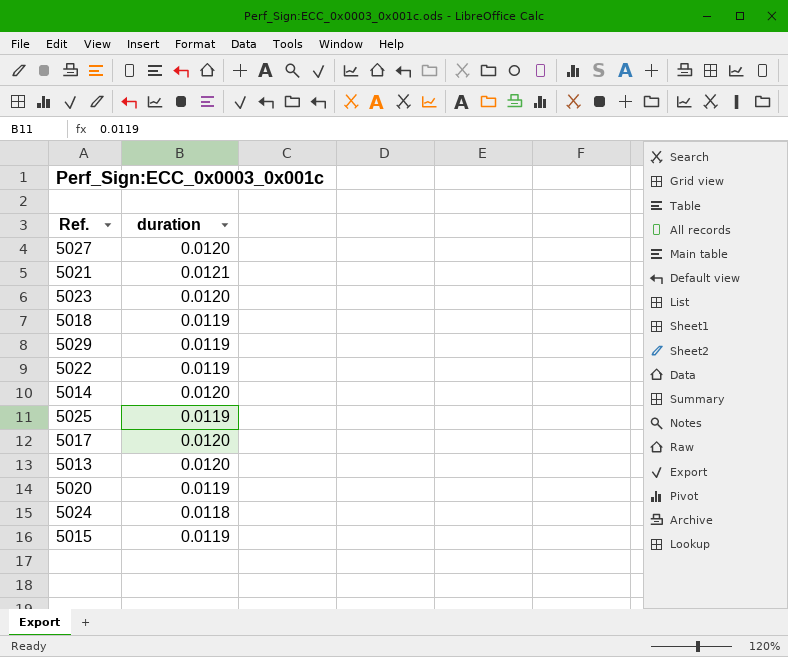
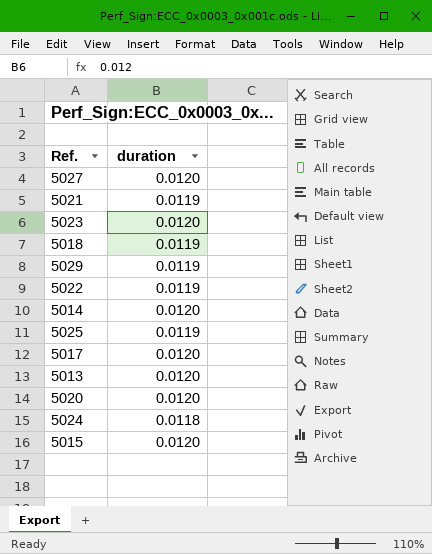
5021 | duration: 0.0121 -> 0.0119
5020 | duration: 0.0119 -> 0.0120
5015 | duration: 0.0119 -> 0.0120

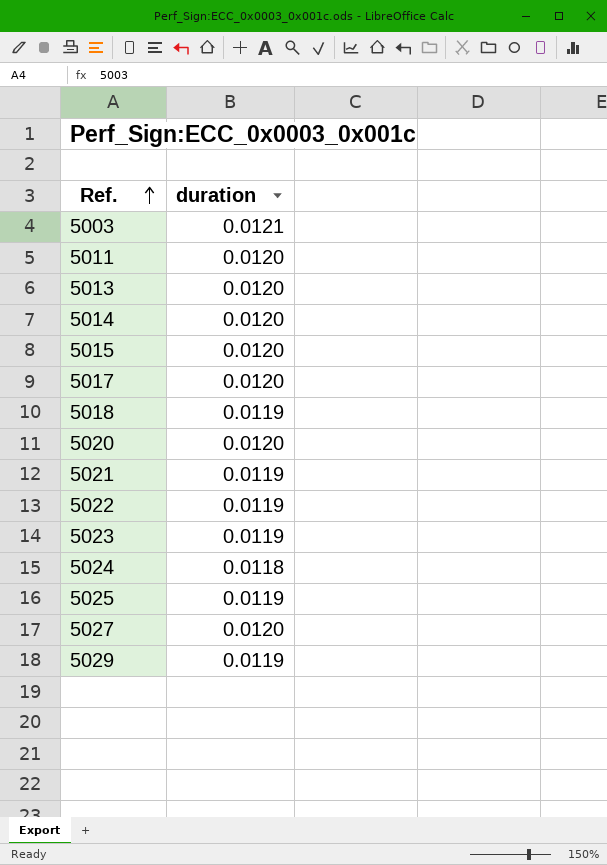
row order: none -> Ref. ascending
row 5003: none -> 0.0121
row 5011: none -> 0.0120
5023 | duration: 0.0120 -> 0.0119

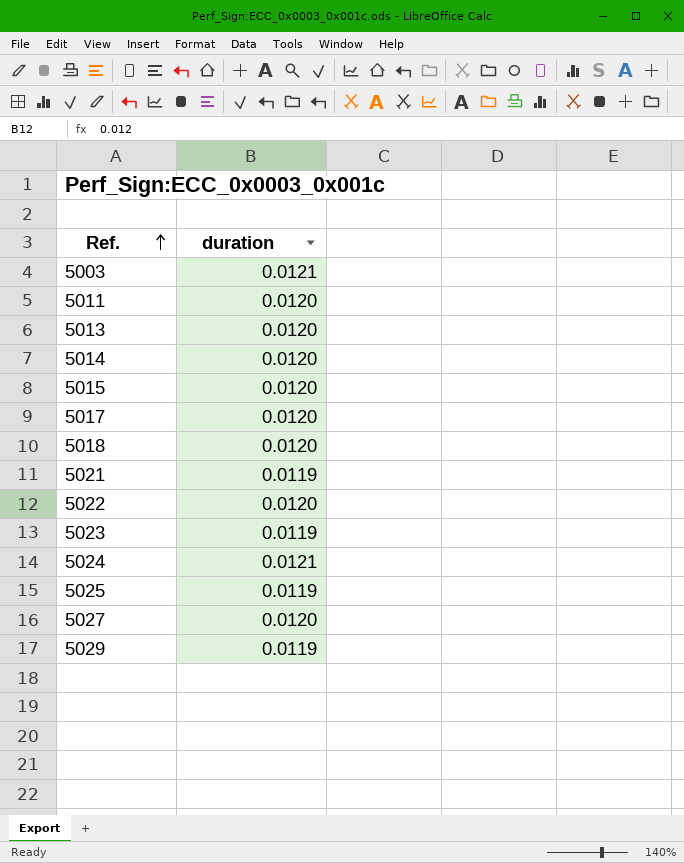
row 5020: 0.0120 -> none
5018 | duration: 0.0119 -> 0.0120
5022 | duration: 0.0119 -> 0.0120
5024 | duration: 0.0118 -> 0.0121

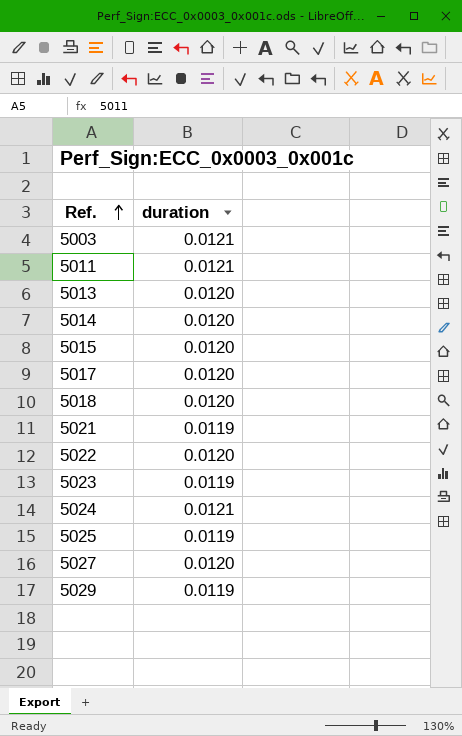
5011 | duration: 0.0120 -> 0.0121

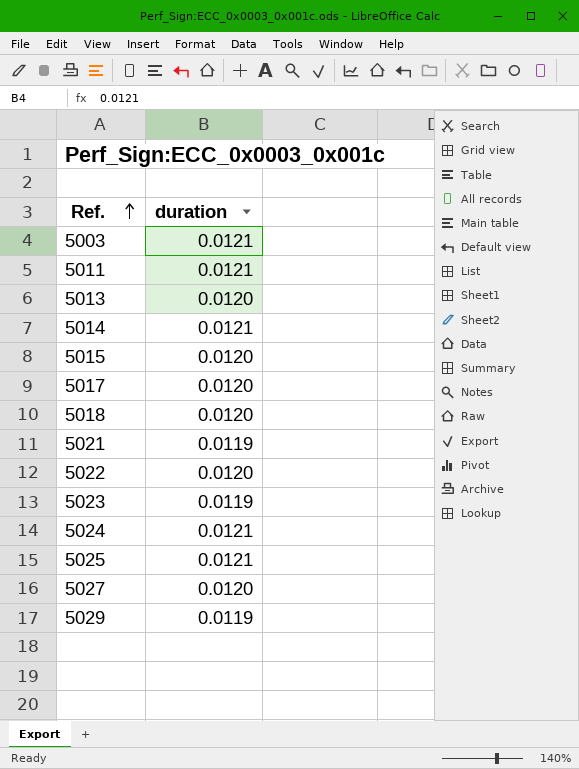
5014 | duration: 0.0120 -> 0.0121
5025 | duration: 0.0119 -> 0.0121

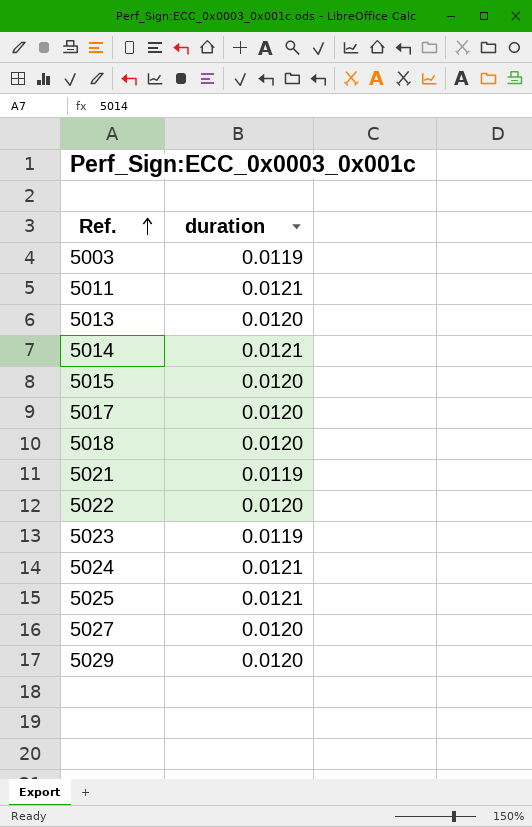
5003 | duration: 0.0121 -> 0.0119
5029 | duration: 0.0119 -> 0.0120

